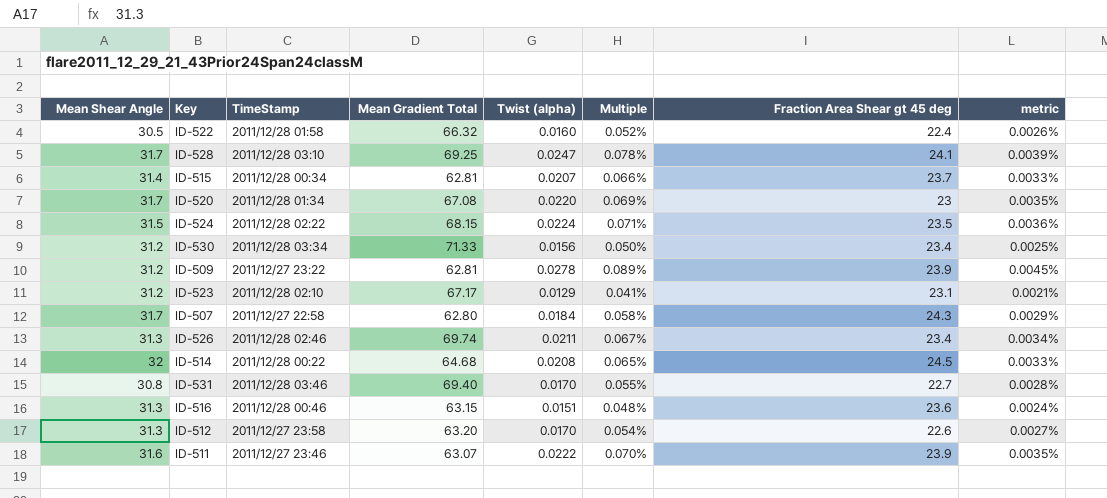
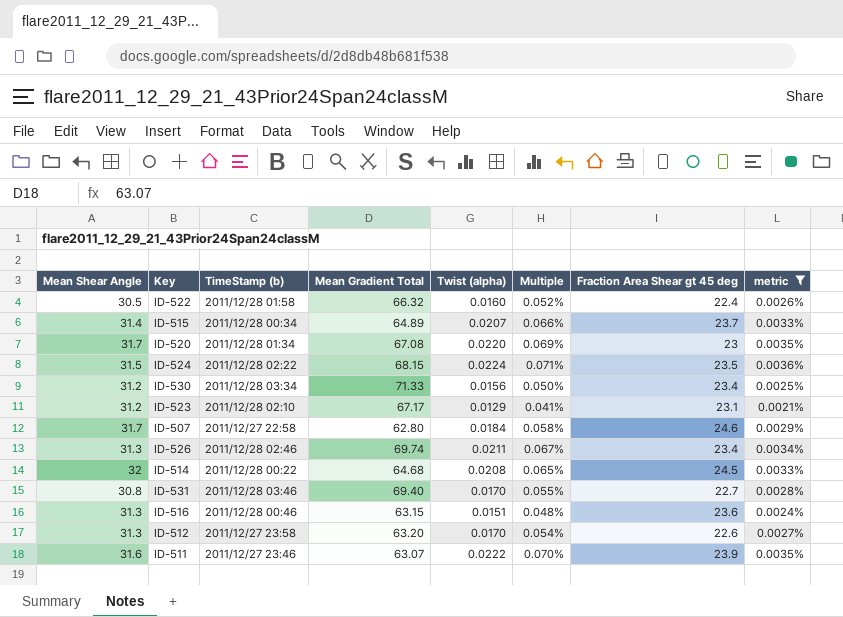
filter: none -> metric <= 0.0036%
column name: TimeStamp -> TimeStamp (b)
ID-515 | Mean Gradient Total: 62.81 -> 64.89
ID-507 | Fraction Area Shear gt 45 deg: 24.3 -> 24.6

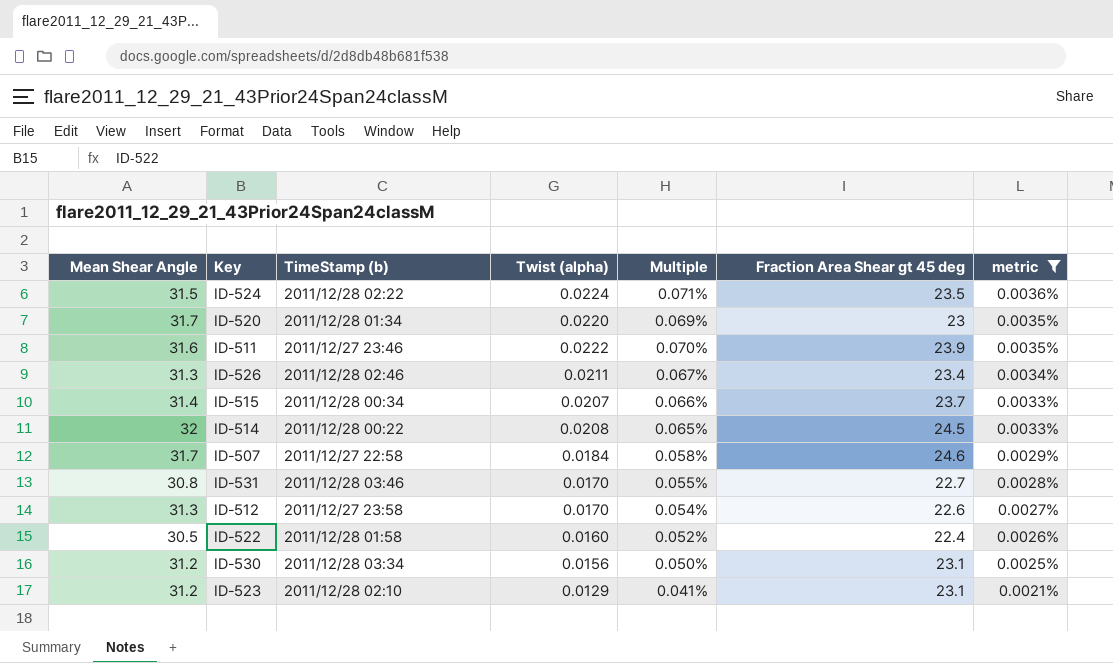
row order: none -> metric descending
column Mean Gradient Total | position: 4 -> none
row ID-516: 31.3 | 2011/12/28 00:46 | 63.15 | 0.0151 | 0.048% | 23.6 | 0.0024% -> none
ID-530 | Fraction Area Shear gt 45 deg: 23.4 -> 23.1

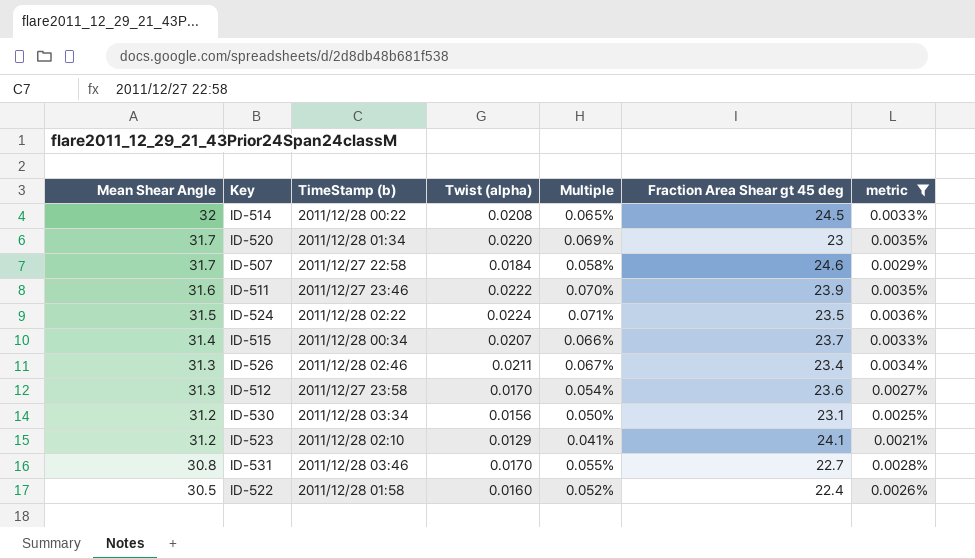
row order: metric descending -> Mean Shear Angle descending
ID-512 | Fraction Area Shear gt 45 deg: 22.6 -> 23.6
ID-523 | Fraction Area Shear gt 45 deg: 23.1 -> 24.1

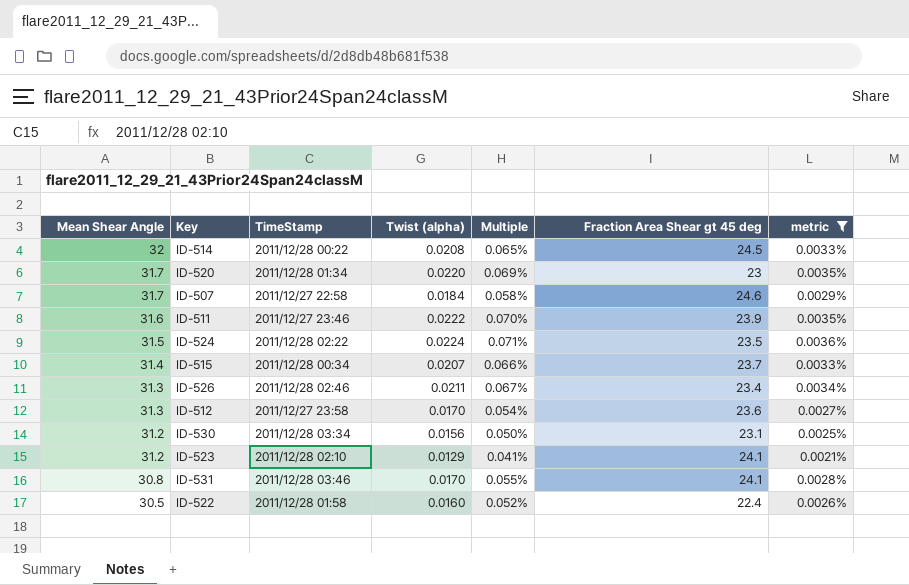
column name: TimeStamp (b) -> TimeStamp
ID-531 | Fraction Area Shear gt 45 deg: 22.7 -> 24.1

